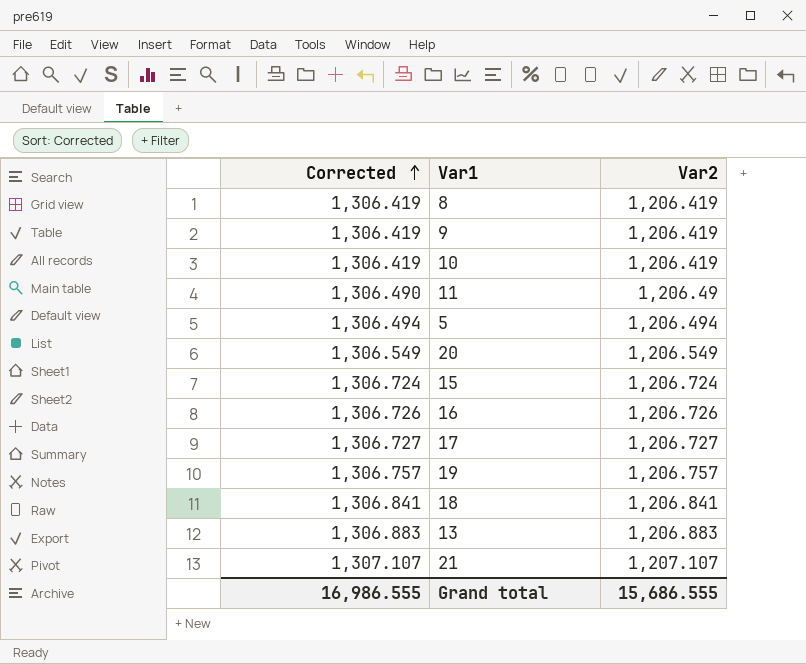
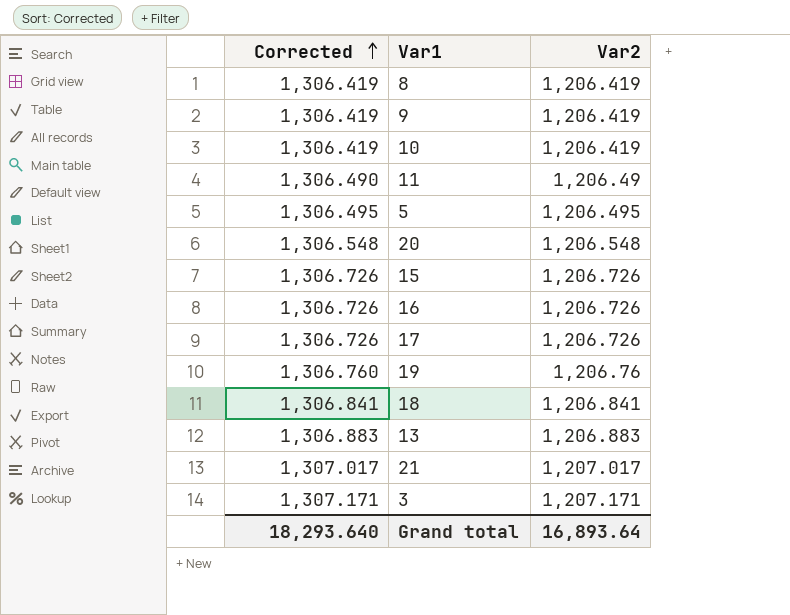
5 | Corrected: 1,306.494 -> 1,306.495
5 | Var2: 1,206.494 -> 1,206.495
20 | Corrected: 1,306.549 -> 1,306.548
20 | Var2: 1,206.549 -> 1,206.548
15 | Corrected: 1,306.724 -> 1,306.726
15 | Var2: 1,206.724 -> 1,206.726
17 | Corrected: 1,306.727 -> 1,306.726
17 | Var2: 1,206.727 -> 1,206.726
19 | Corrected: 1,306.757 -> 1,306.760
19 | Var2: 1,206.757 -> 1,206.76
21 | Corrected: 1,307.107 -> 1,307.017
21 | Var2: 1,207.107 -> 1,207.017
row 3: none -> 1,307.171 | 1,207.171
Grand total | Corrected: 16,986.555 -> 18,293.640
Grand total | Var2: 15,686.555 -> 16,893.64

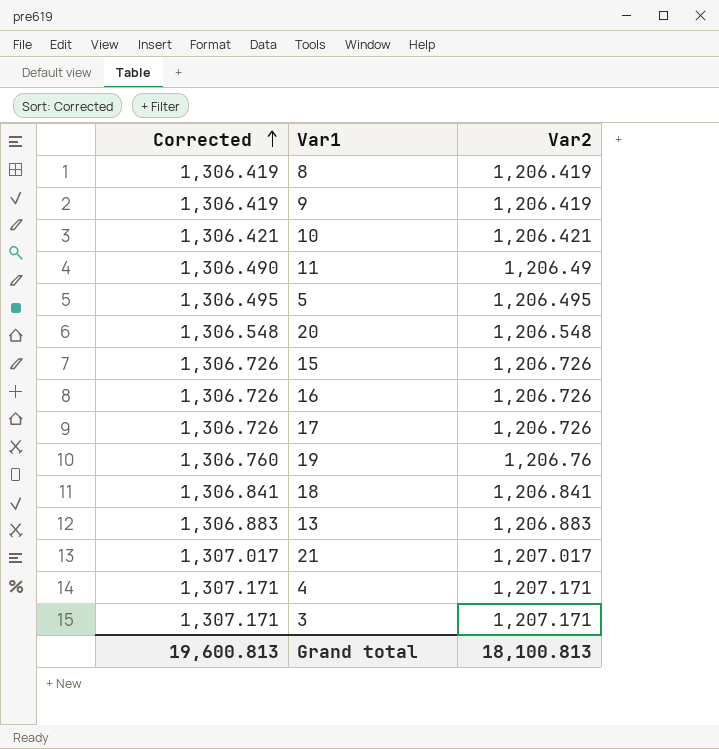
10 | Corrected: 1,306.419 -> 1,306.421
10 | Var2: 1,206.419 -> 1,206.421
row 4: none -> 1,307.171 | 1,207.171
Grand total | Corrected: 18,293.640 -> 19,600.813
Grand total | Var2: 16,893.64 -> 18,100.813

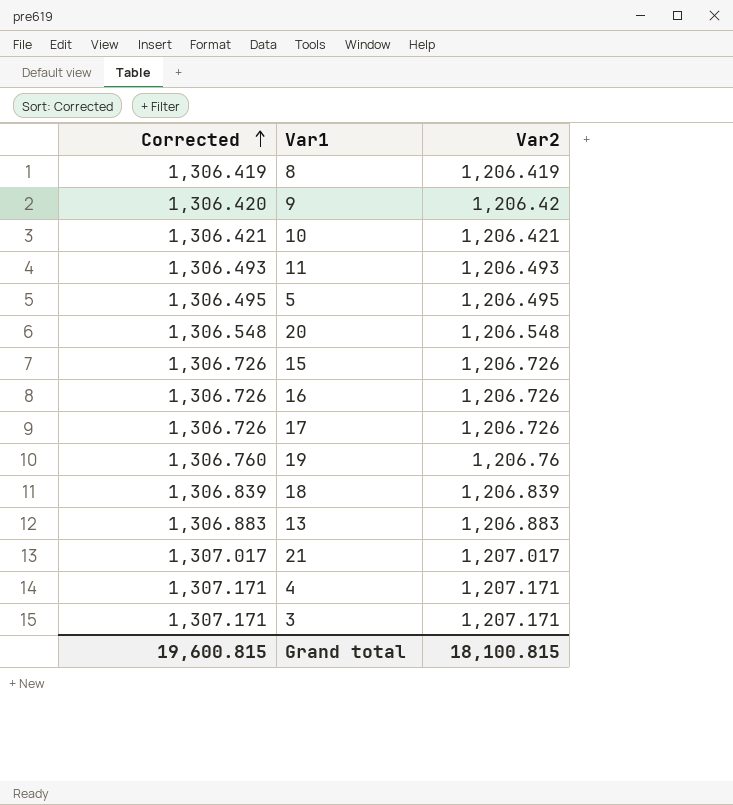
9 | Corrected: 1,306.419 -> 1,306.420
9 | Var2: 1,206.419 -> 1,206.42
11 | Corrected: 1,306.490 -> 1,306.493
11 | Var2: 1,206.49 -> 1,206.493
18 | Corrected: 1,306.841 -> 1,306.839
18 | Var2: 1,206.841 -> 1,206.839
Grand total | Corrected: 19,600.813 -> 19,600.815
Grand total | Var2: 18,100.813 -> 18,100.815

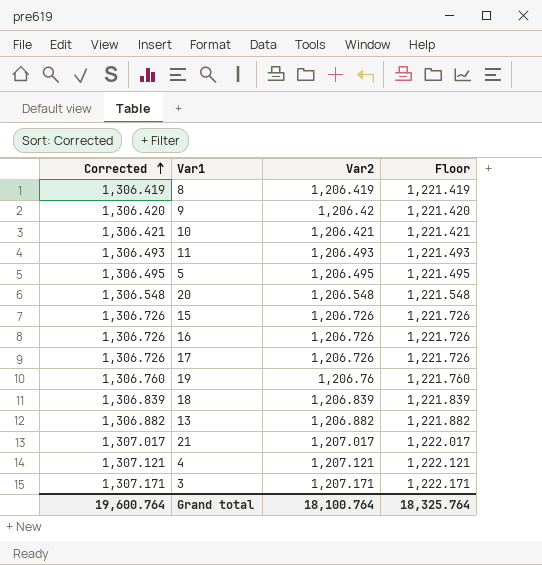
column Floor | formula: none -> [Var2] + 15
13 | Corrected: 1,306.883 -> 1,306.882
13 | Var2: 1,206.883 -> 1,206.882
4 | Corrected: 1,307.171 -> 1,307.121
4 | Var2: 1,207.171 -> 1,207.121
Grand total | Corrected: 19,600.815 -> 19,600.764
Grand total | Var2: 18,100.815 -> 18,100.764

